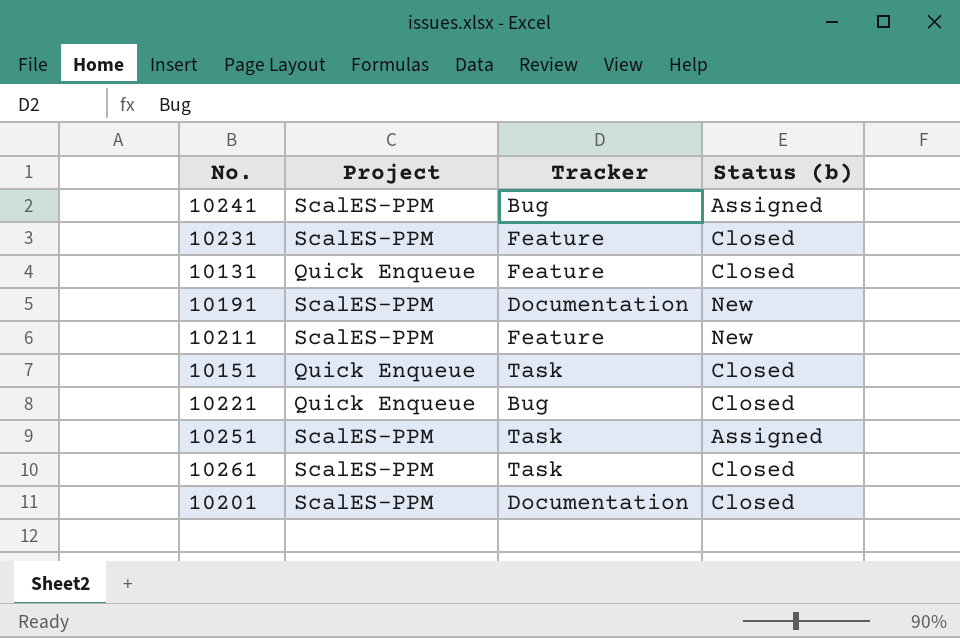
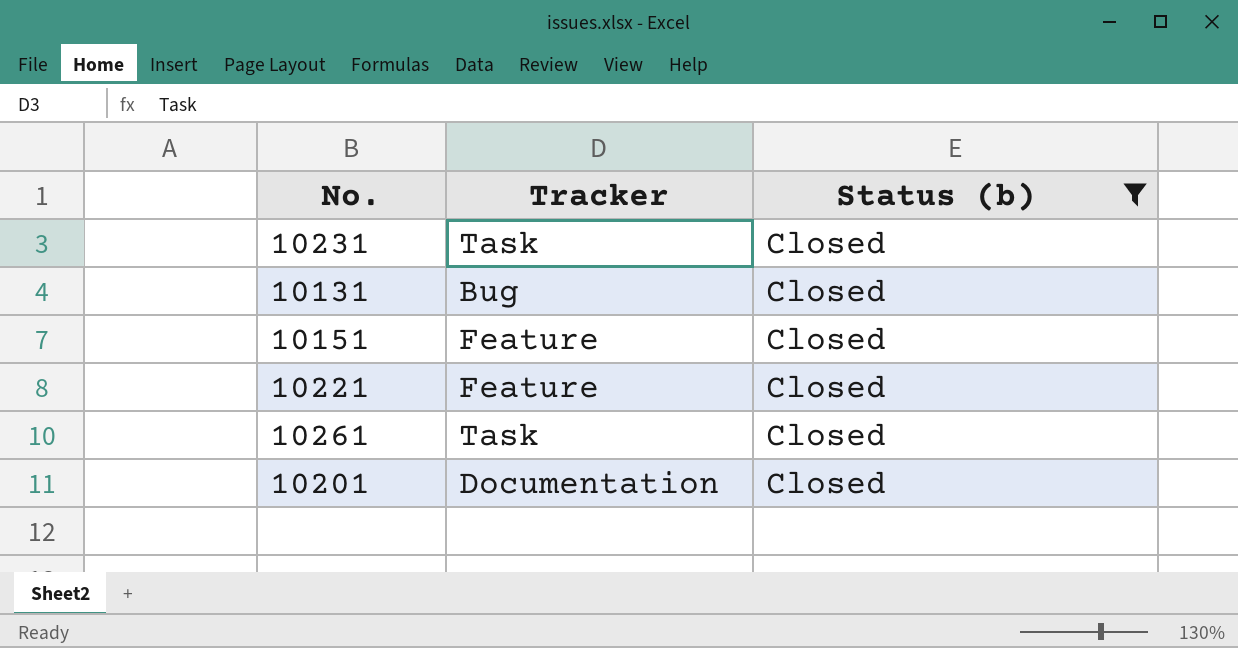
filter: none -> Status (b) = Closed
column Project | position: 2 -> none
10231 | Tracker: Feature -> Task
10131 | Tracker: Feature -> Bug
10151 | Tracker: Task -> Feature
10221 | Tracker: Bug -> Feature

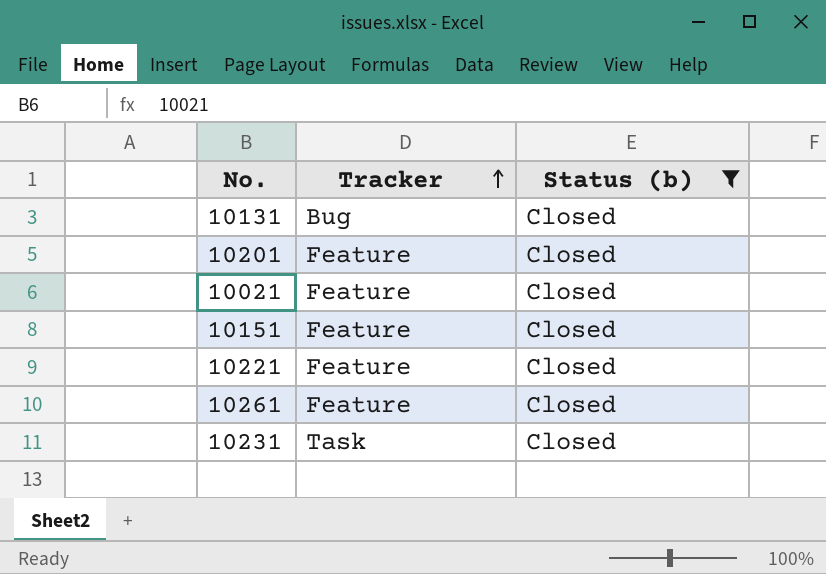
row order: none -> Tracker ascending
10201 | Tracker: Documentation -> Feature
row 10021: none -> Feature | Closed
10261 | Tracker: Task -> Feature

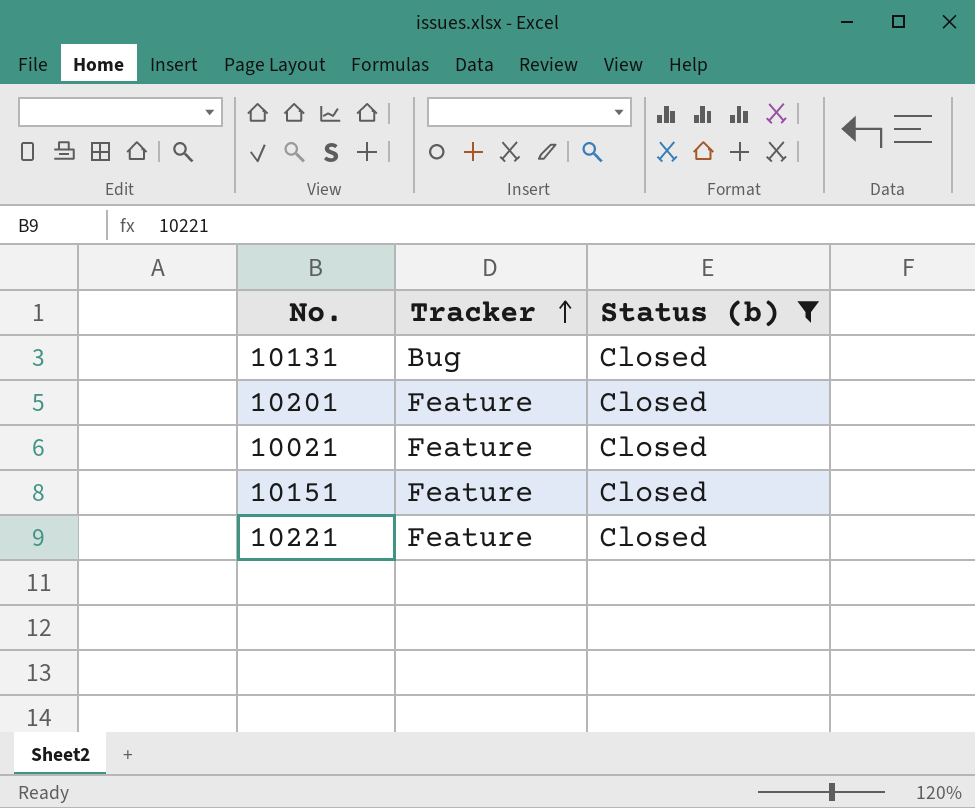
row 10261: Feature | Closed -> none
row 10231: Task | Closed -> none

